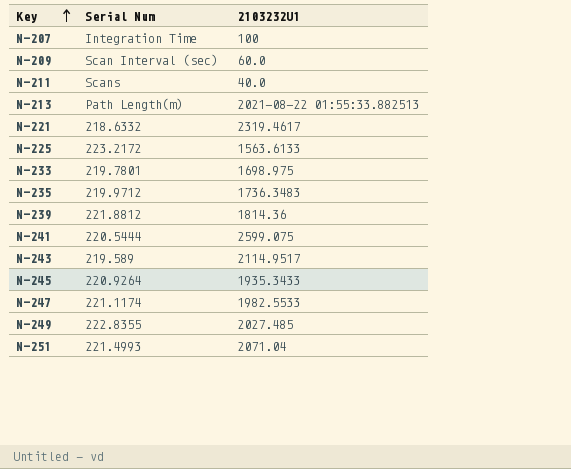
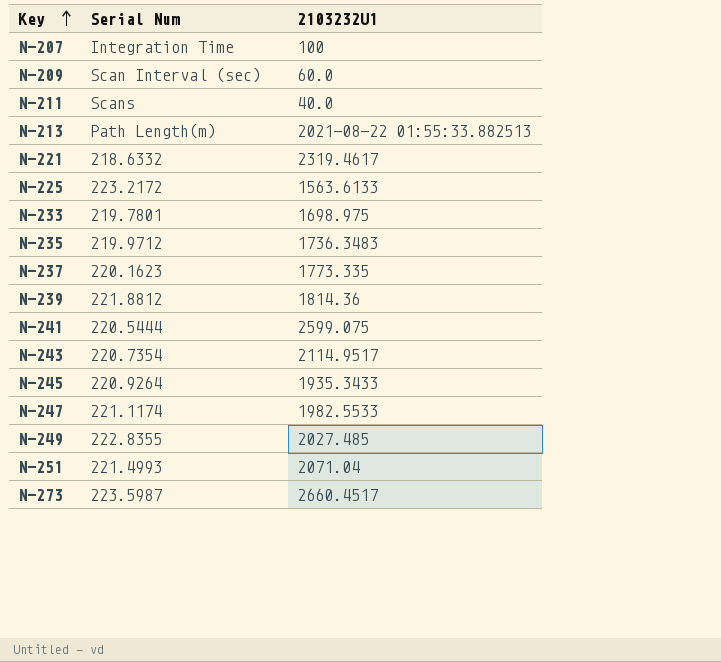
row N-237: none -> 220.1623 | 1773.335
N-243 | Serial Num: 219.589 -> 220.7354
row N-273: none -> 223.5987 | 2660.4517

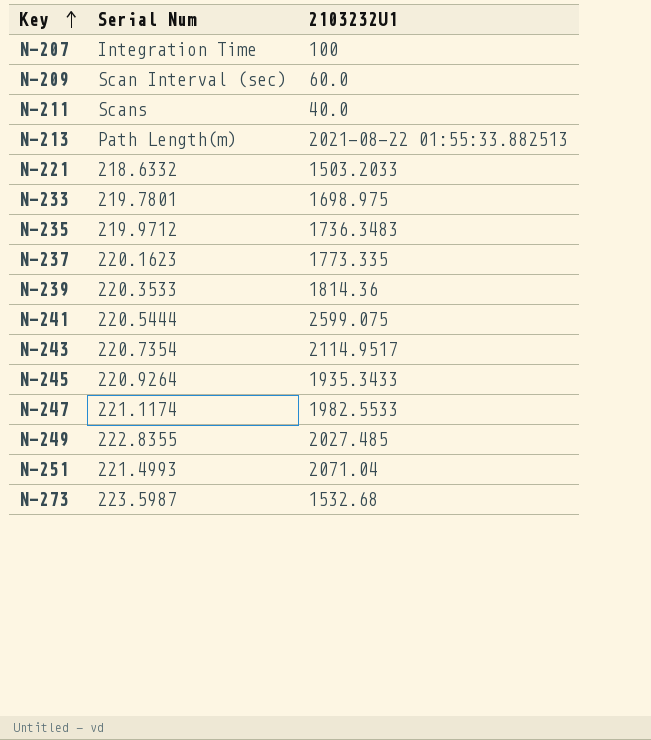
row N-225: 223.2172 | 1563.6133 -> none
N-221 | 2103232U1: 2319.4617 -> 1503.2033
N-239 | Serial Num: 221.8812 -> 220.3533
N-273 | 2103232U1: 2660.4517 -> 1532.68

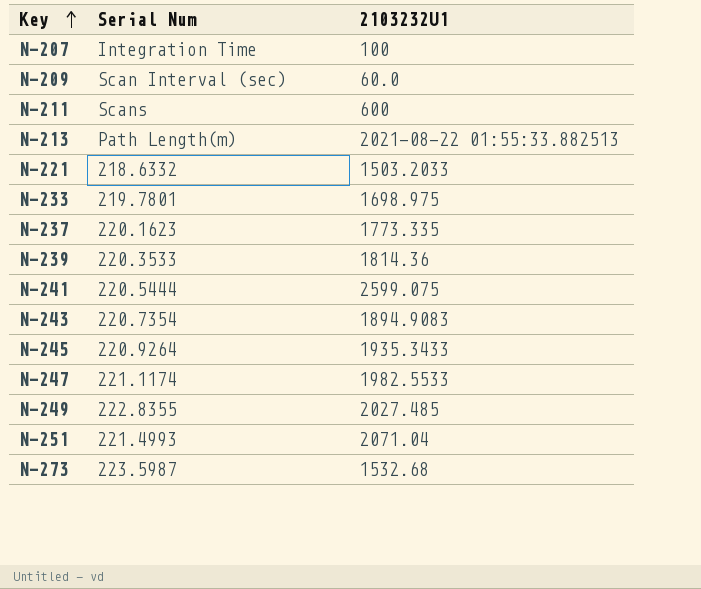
row N-235: 219.9712 | 1736.3483 -> none
N-211 | 2103232U1: 40.0 -> 600
N-243 | 2103232U1: 2114.9517 -> 1894.9083

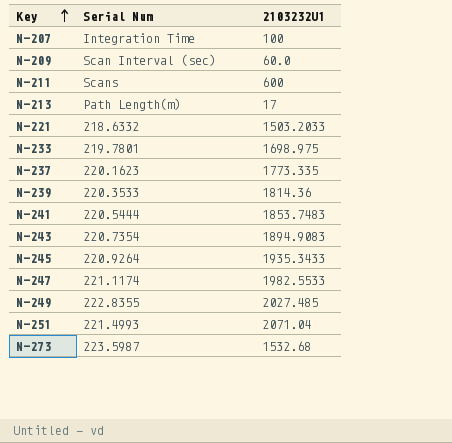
N-213 | 2103232U1: 2021-08-22 01:55:33.882513 -> 17
N-241 | 2103232U1: 2599.075 -> 1853.7483

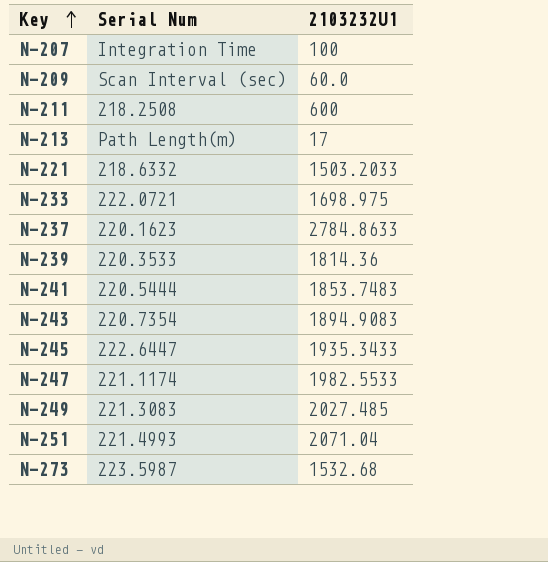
N-211 | Serial Num: Scans -> 218.2508
N-233 | Serial Num: 219.7801 -> 222.0721
N-237 | 2103232U1: 1773.335 -> 2784.8633
N-245 | Serial Num: 220.9264 -> 222.6447
N-249 | Serial Num: 222.8355 -> 221.3083

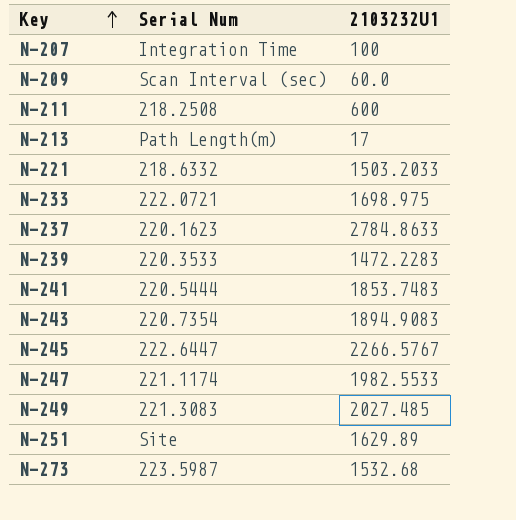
N-239 | 2103232U1: 1814.36 -> 1472.2283
N-245 | 2103232U1: 1935.3433 -> 2266.5767
N-251 | Serial Num: 221.4993 -> Site
N-251 | 2103232U1: 2071.04 -> 1629.89

